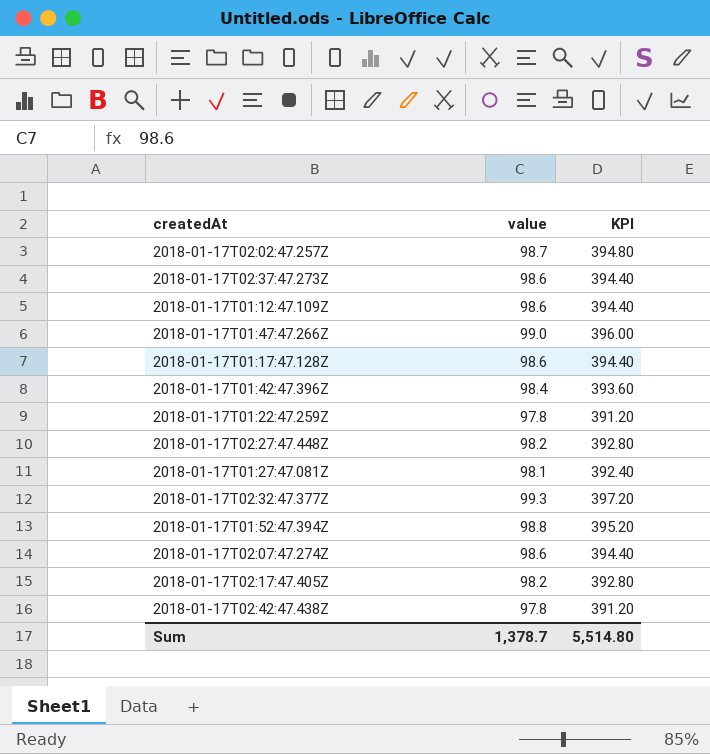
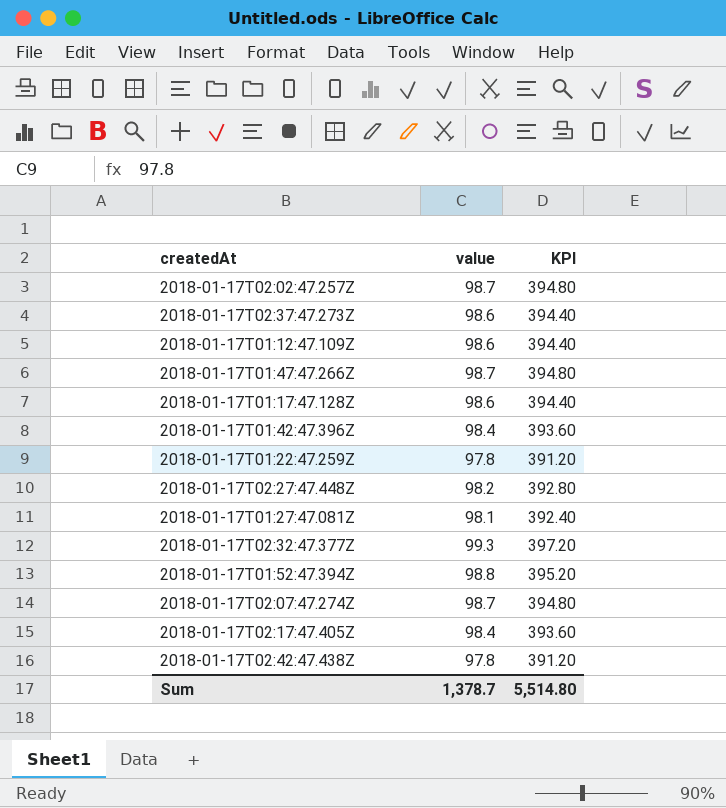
2018-01-17T01:47:47.266Z | value: 99.0 -> 98.7
2018-01-17T01:47:47.266Z | KPI: 396.00 -> 394.80
2018-01-17T02:07:47.274Z | value: 98.6 -> 98.7
2018-01-17T02:07:47.274Z | KPI: 394.40 -> 394.80
2018-01-17T02:17:47.405Z | value: 98.2 -> 98.4
2018-01-17T02:17:47.405Z | KPI: 392.80 -> 393.60

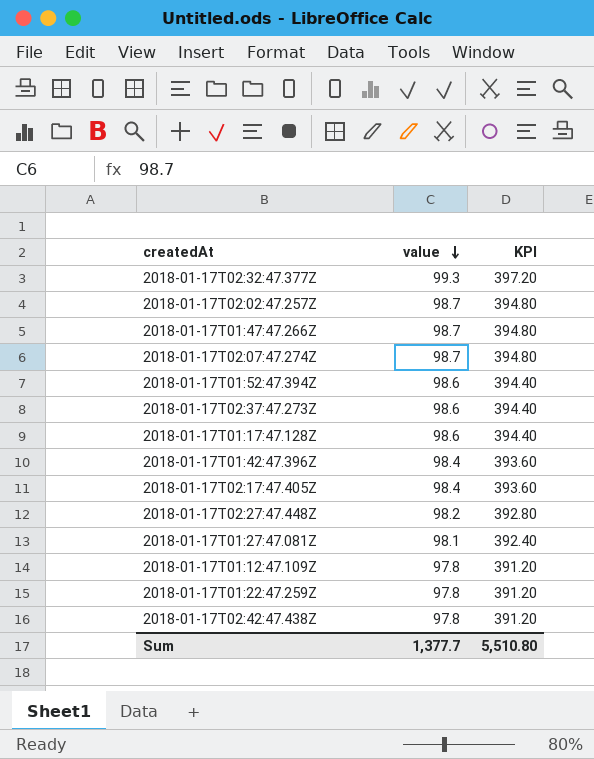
row order: none -> value descending
2018-01-17T01:52:47.394Z | value: 98.8 -> 98.6
2018-01-17T01:52:47.394Z | KPI: 395.20 -> 394.40
2018-01-17T01:12:47.109Z | value: 98.6 -> 97.8
2018-01-17T01:12:47.109Z | KPI: 394.40 -> 391.20
Sum | value: 1,378.7 -> 1,377.7
Sum | KPI: 5,514.80 -> 5,510.80

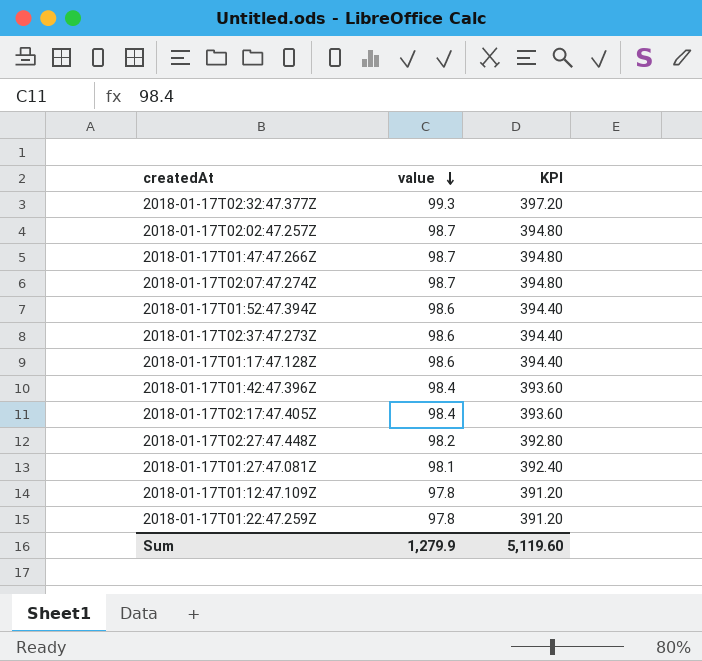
row 2018-01-17T02:42:47.438Z: 97.8 | 391.20 -> none
Sum | value: 1,377.7 -> 1,279.9
Sum | KPI: 5,510.80 -> 5,119.60

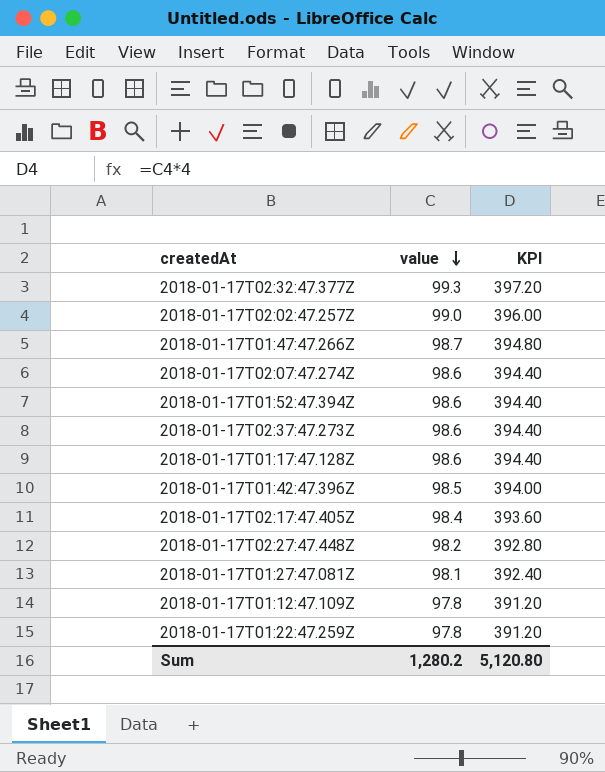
2018-01-17T02:02:47.257Z | value: 98.7 -> 99.0
2018-01-17T02:02:47.257Z | KPI: 394.80 -> 396.00
2018-01-17T02:07:47.274Z | value: 98.7 -> 98.6
2018-01-17T02:07:47.274Z | KPI: 394.80 -> 394.40
2018-01-17T01:42:47.396Z | value: 98.4 -> 98.5
2018-01-17T01:42:47.396Z | KPI: 393.60 -> 394.00
Sum | value: 1,279.9 -> 1,280.2
Sum | KPI: 5,119.60 -> 5,120.80

